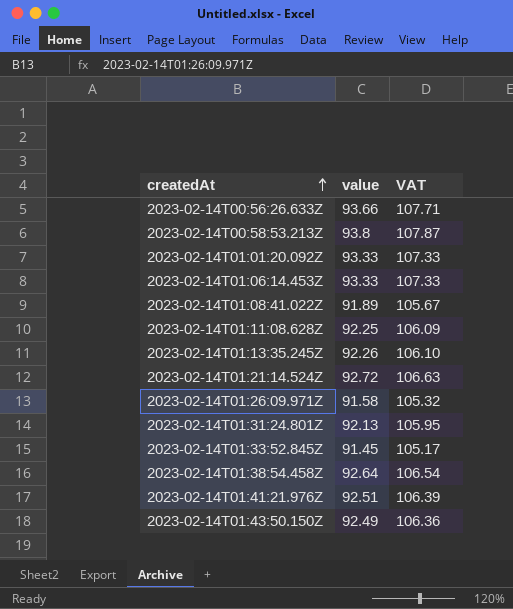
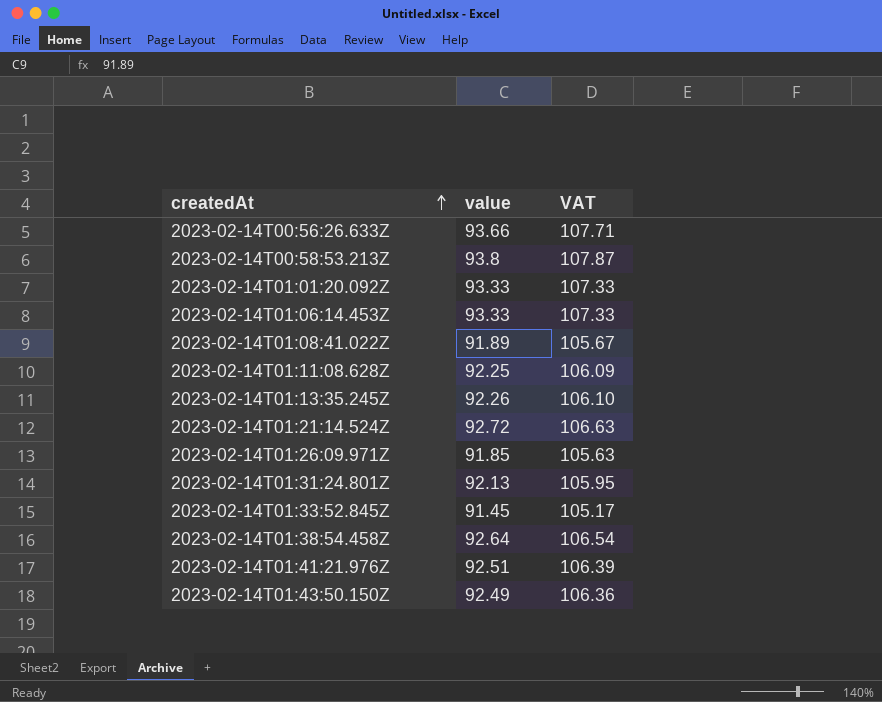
2023-02-14T01:26:09.971Z | value: 91.58 -> 91.85
2023-02-14T01:26:09.971Z | VAT: 105.32 -> 105.63

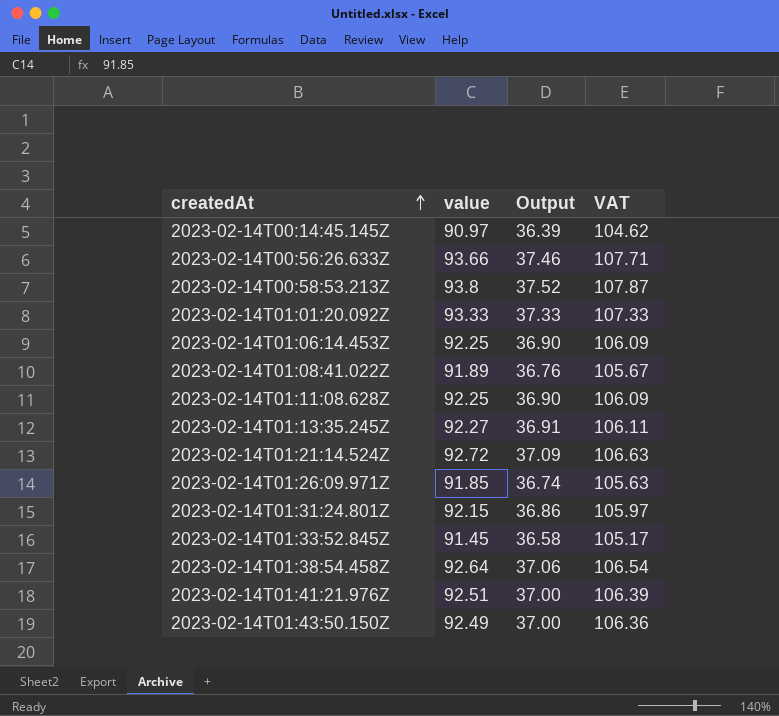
column Output | formula: none -> [value] * 0.4
row 2023-02-14T00:14:45.145Z: none -> 90.97 | 36.39 | 104.62
2023-02-14T01:06:14.453Z | value: 93.33 -> 92.25
2023-02-14T01:06:14.453Z | VAT: 107.33 -> 106.09
2023-02-14T01:13:35.245Z | value: 92.26 -> 92.27
2023-02-14T01:13:35.245Z | VAT: 106.10 -> 106.11
2023-02-14T01:31:24.801Z | value: 92.13 -> 92.15
2023-02-14T01:31:24.801Z | VAT: 105.95 -> 105.97

